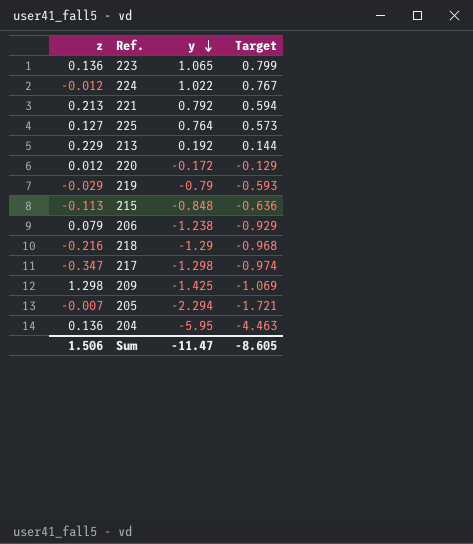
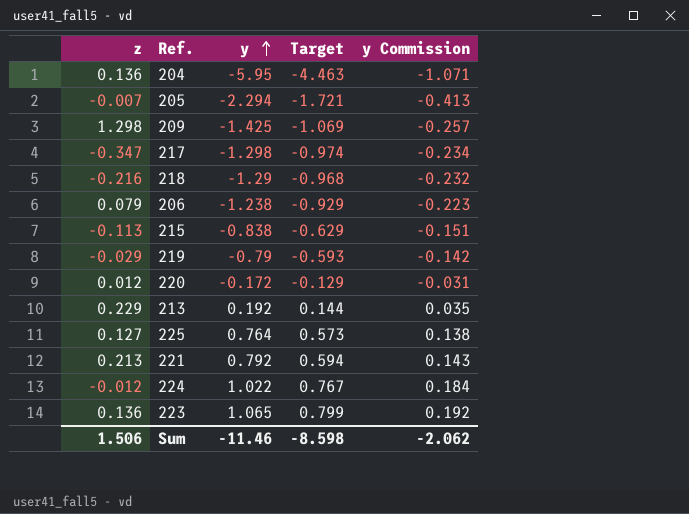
row order: y descending -> y ascending
column y Commission | formula: none -> [y] * 0.18
215 | y: -0.848 -> -0.838
215 | Target: -0.636 -> -0.629
Sum | y: -11.47 -> -11.46
Sum | Target: -8.605 -> -8.598

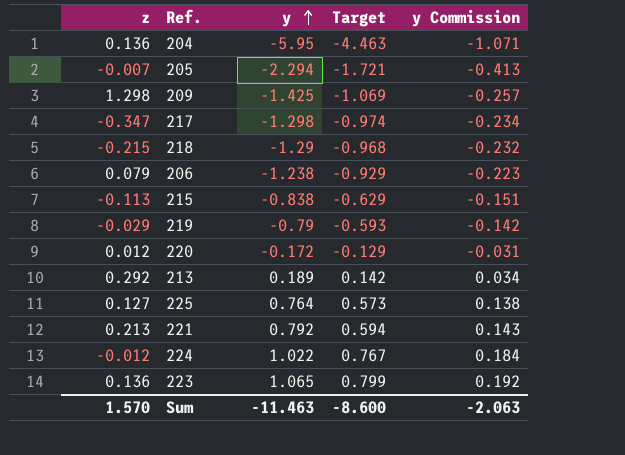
218 | z: -0.216 -> -0.215
213 | z: 0.229 -> 0.292
213 | y: 0.192 -> 0.189
213 | Target: 0.144 -> 0.142
213 | y Commission: 0.035 -> 0.034
Sum | z: 1.506 -> 1.570
Sum | y: -11.46 -> -11.463
Sum | Target: -8.598 -> -8.600
Sum | y Commission: -2.062 -> -2.063

